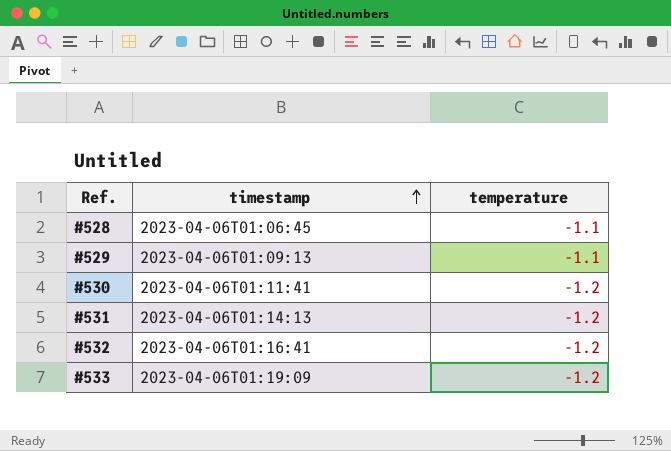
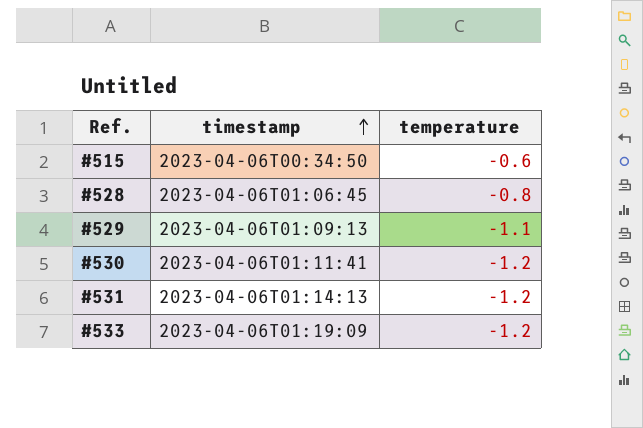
row #532: 2023-04-06T01:16:41 | -1.2 -> none
row #515: none -> 2023-04-06T00:34:50 | -0.6
#528 | temperature: -1.1 -> -0.8

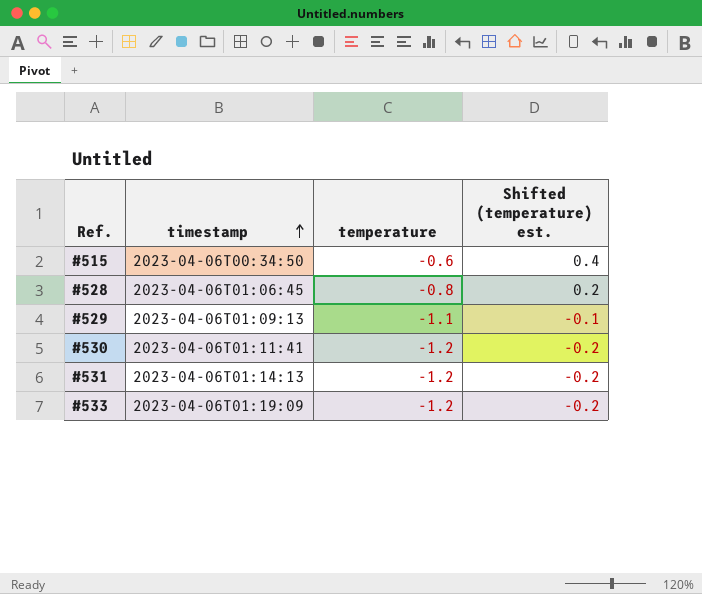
column Shifted (temperature) est. | formula: none -> [temperature] + 1

